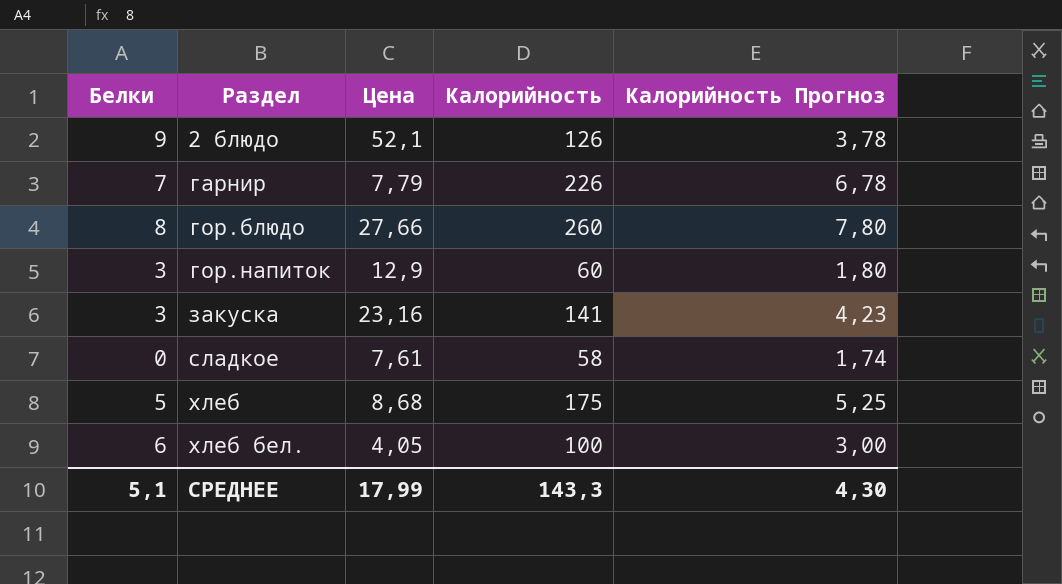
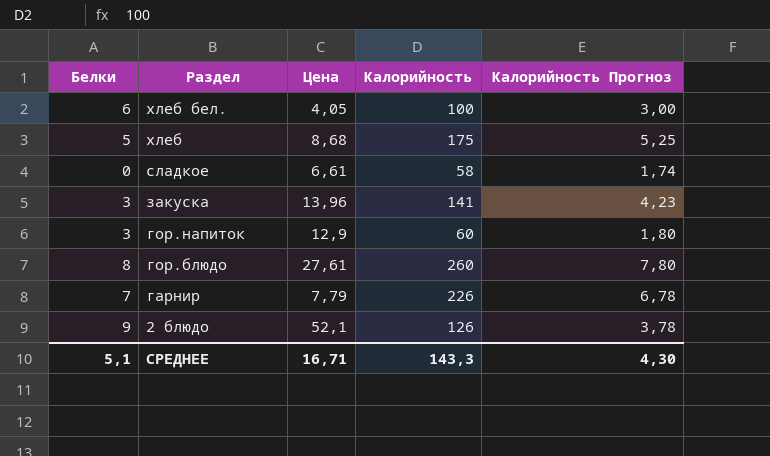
row order: Раздел ascending -> Раздел descending
сладкое | Цена: 7,61 -> 6,61
закуска | Цена: 23,16 -> 13,96
гор.блюдо | Цена: 27,66 -> 27,61
СРЕДНЕЕ | Цена: 17,99 -> 16,71

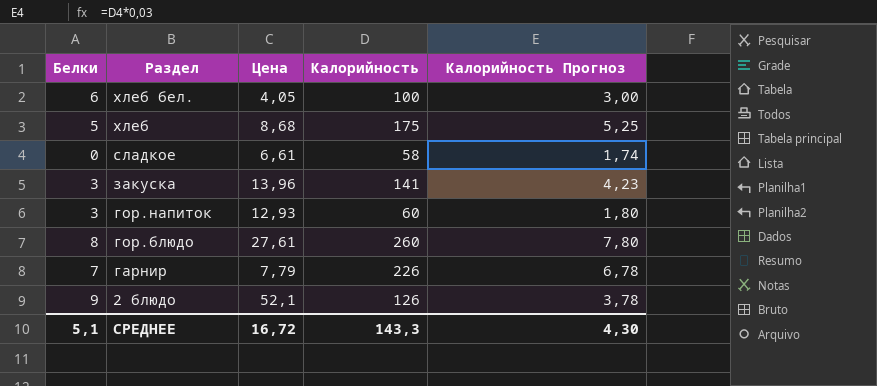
гор.напиток | Цена: 12,9 -> 12,93
СРЕДНЕЕ | Цена: 16,71 -> 16,72

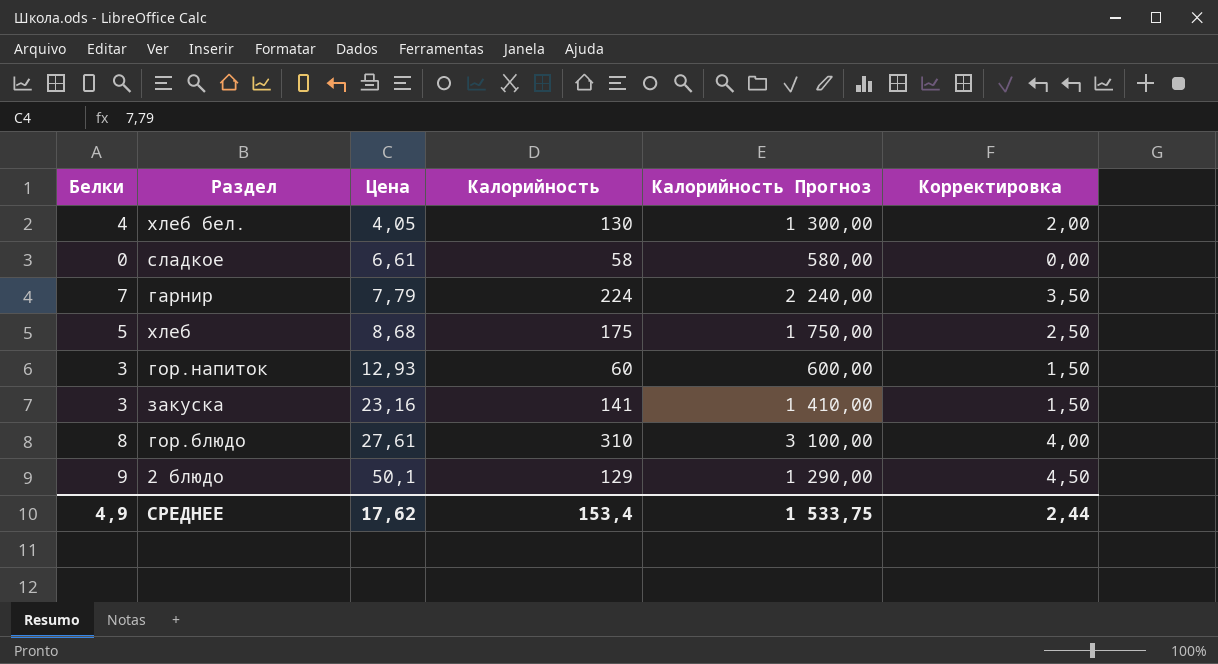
row order: Раздел descending -> Цена ascending
column Калорийность Прогноз | formula: [Калорийность] * 0,03 -> [Калорийность] * 10
column Корректировка | formula: none -> [Белки] * 0,5
хлеб бел. | Белки: 6 -> 4
хлеб бел. | Калорийность: 100 -> 130
гарнир | Калорийность: 226 -> 224
закуска | Цена: 13,96 -> 23,16
гор.блюдо | Калорийность: 260 -> 310
2 блюдо | Цена: 52,1 -> 50,1
2 блюдо | Калорийность: 126 -> 129
СРЕДНЕЕ | Белки: 5,1 -> 4,9
СРЕДНЕЕ | Цена: 16,72 -> 17,62
СРЕДНЕЕ | Калорийность: 143,3 -> 153,4
СРЕДНЕЕ | Калорийность Прогноз: 4,30 -> 1 533,75

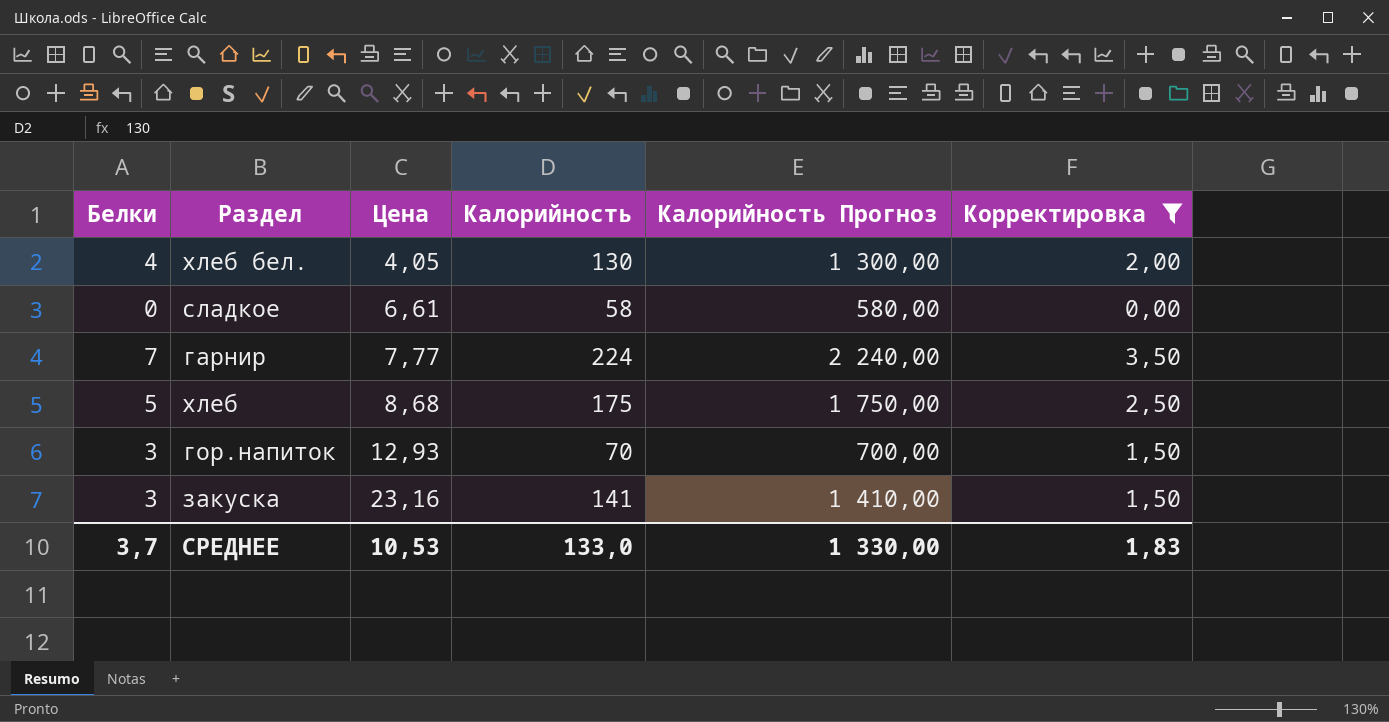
filter: none -> Корректировка <= 3,50
гарнир | Цена: 7,79 -> 7,77
гор.напиток | Калорийность: 60 -> 70
гор.напиток | Калорийность Прогноз: 600,00 -> 700,00
СРЕДНЕЕ | Белки: 4,9 -> 3,7
СРЕДНЕЕ | Цена: 17,62 -> 10,53
СРЕДНЕЕ | Калорийность: 153,4 -> 133,0
СРЕДНЕЕ | Калорийность Прогноз: 1 533,75 -> 1 330,00
СРЕДНЕЕ | Корректировка: 2,44 -> 1,83

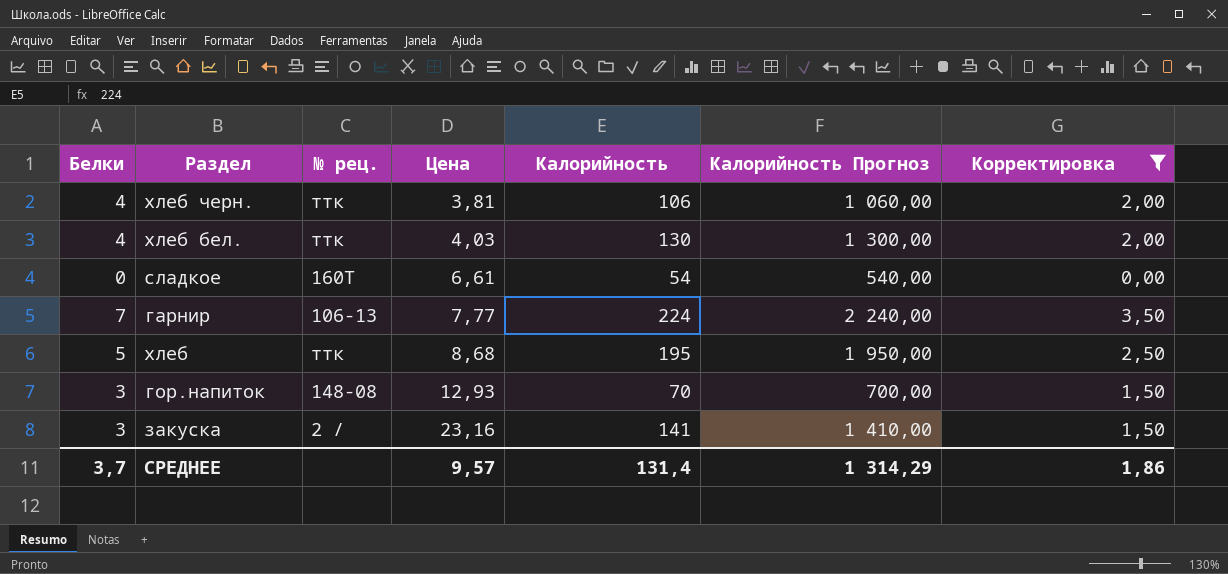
column № рец. | position: none -> 3
row хлеб черн.: none -> 4 | ттк | 3,81 | 106 | 1 060,00 | 2,00
хлеб бел. | Цена: 4,05 -> 4,03
сладкое | Калорийность: 58 -> 54
сладкое | Калорийность Прогноз: 580,00 -> 540,00
хлеб | Калорийность: 175 -> 195
хлеб | Калорийность Прогноз: 1 750,00 -> 1 950,00
СРЕДНЕЕ | Цена: 10,53 -> 9,57
СРЕДНЕЕ | Калорийность: 133,0 -> 131,4
СРЕДНЕЕ | Калорийность Прогноз: 1 330,00 -> 1 314,29
СРЕДНЕЕ | Корректировка: 1,83 -> 1,86

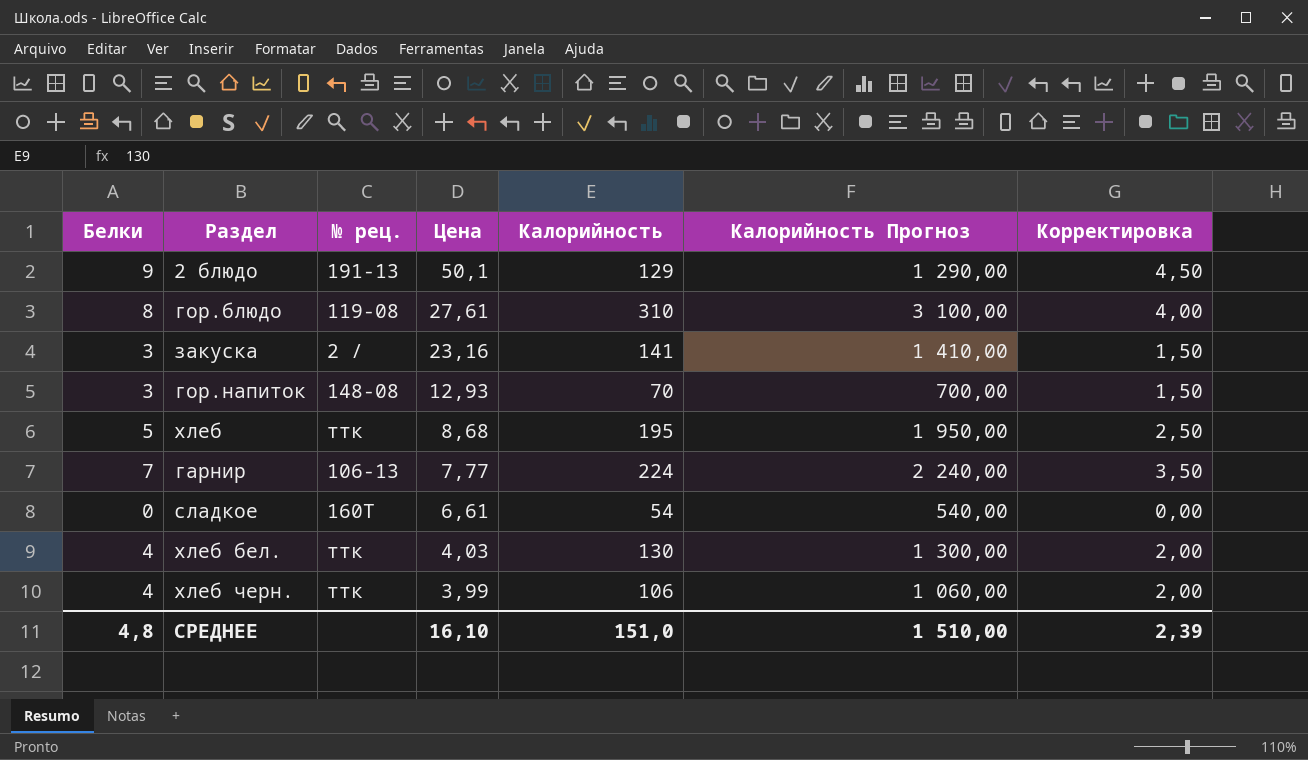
filter: Корректировка <= 3,50 -> none
row order: Цена ascending -> Цена descending
хлеб черн. | Цена: 3,81 -> 3,99
СРЕДНЕЕ | Белки: 3,7 -> 4,8
СРЕДНЕЕ | Цена: 9,57 -> 16,10
СРЕДНЕЕ | Калорийность: 131,4 -> 151,0
СРЕДНЕЕ | Калорийность Прогноз: 1 314,29 -> 1 510,00
СРЕДНЕЕ | Корректировка: 1,86 -> 2,39

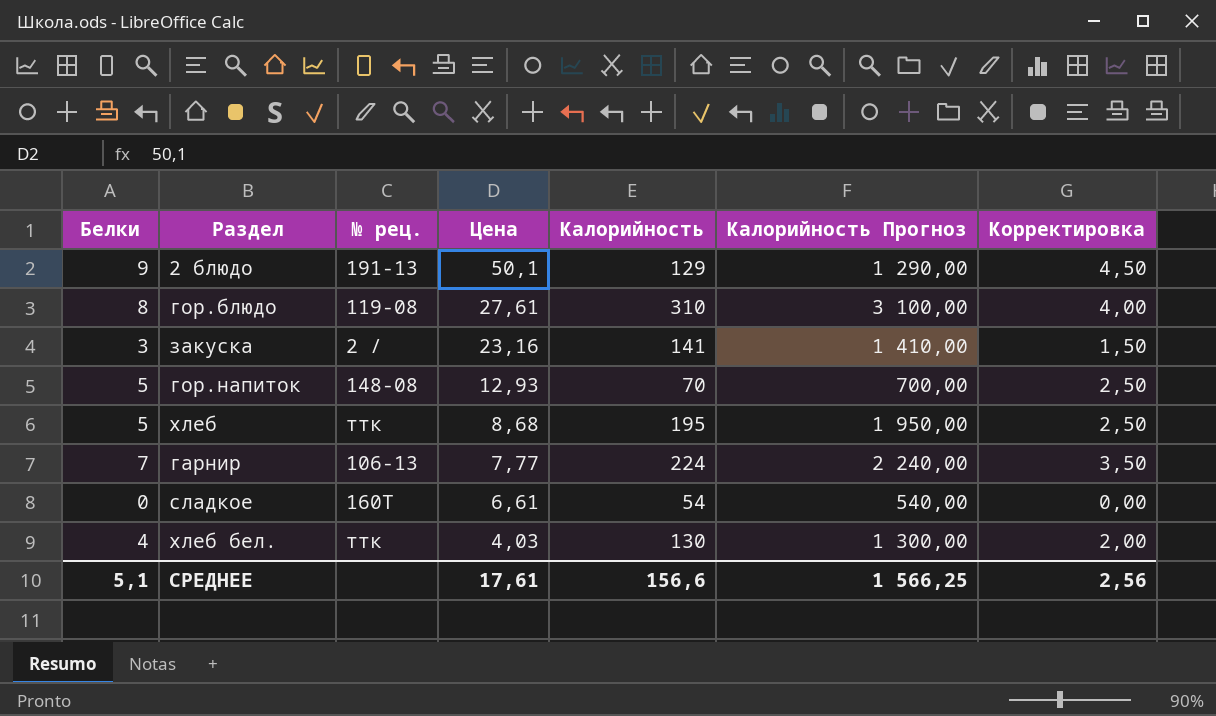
row хлеб черн.: 4 | ттк | 3,99 | 106 | 1 060,00 | 2,00 -> none
гор.напиток | Белки: 3 -> 5
гор.напиток | Корректировка: 1,50 -> 2,50
СРЕДНЕЕ | Белки: 4,8 -> 5,1
СРЕДНЕЕ | Цена: 16,10 -> 17,61
СРЕДНЕЕ | Калорийность: 151,0 -> 156,6
СРЕДНЕЕ | Калорийность Прогноз: 1 510,00 -> 1 566,25
СРЕДНЕЕ | Корректировка: 2,39 -> 2,56

